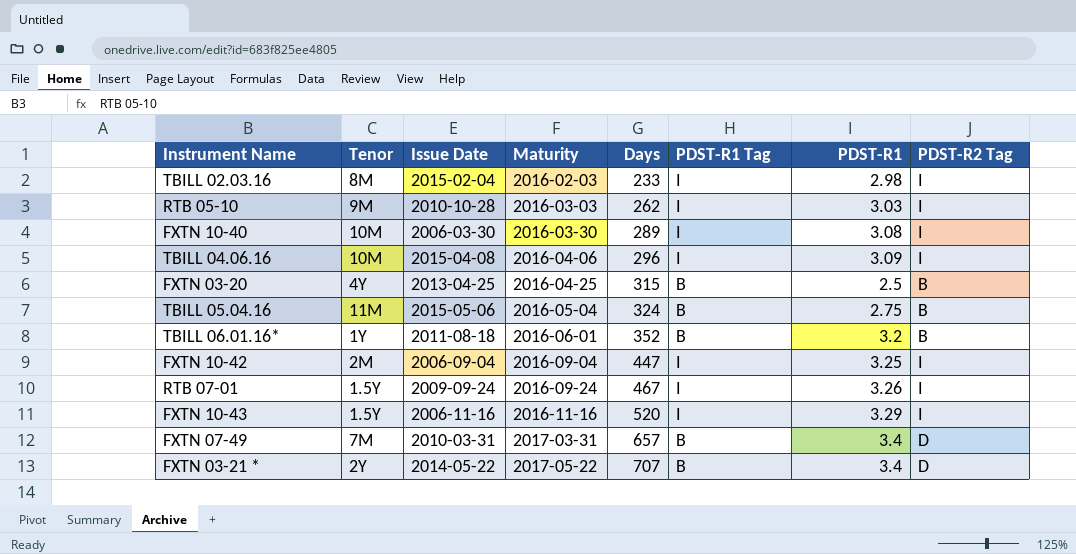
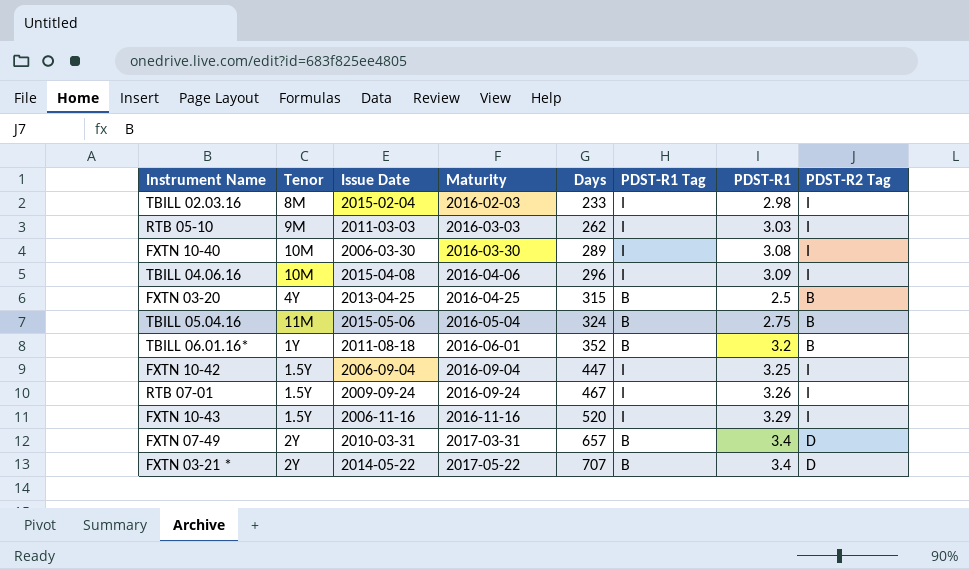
RTB 05-10 | Issue Date: 2010-10-28 -> 2011-03-03
FXTN 10-42 | Tenor: 2M -> 1.5Y
FXTN 07-49 | Tenor: 7M -> 2Y

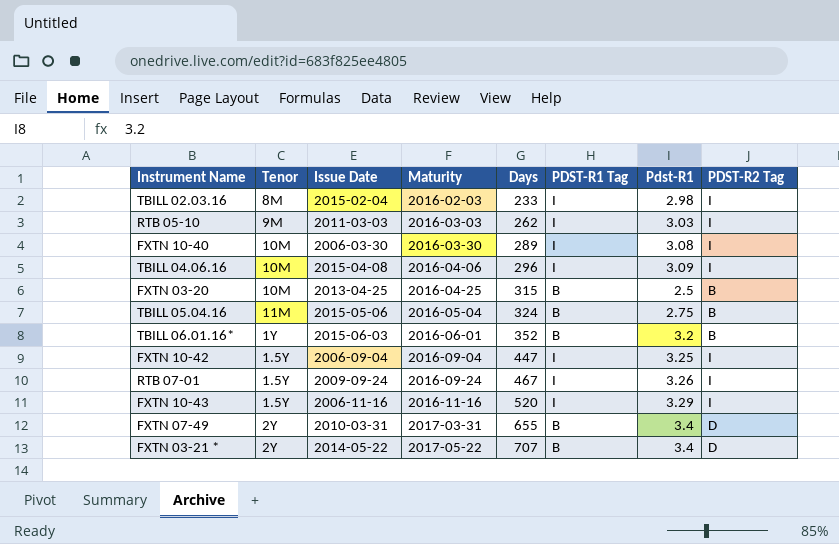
column name: PDST-R1 -> Pdst-R1
FXTN 03-20 | Tenor: 4Y -> 10M
TBILL 06.01.16* | Issue Date: 2011-08-18 -> 2015-06-03
FXTN 07-49 | Days: 657 -> 655

